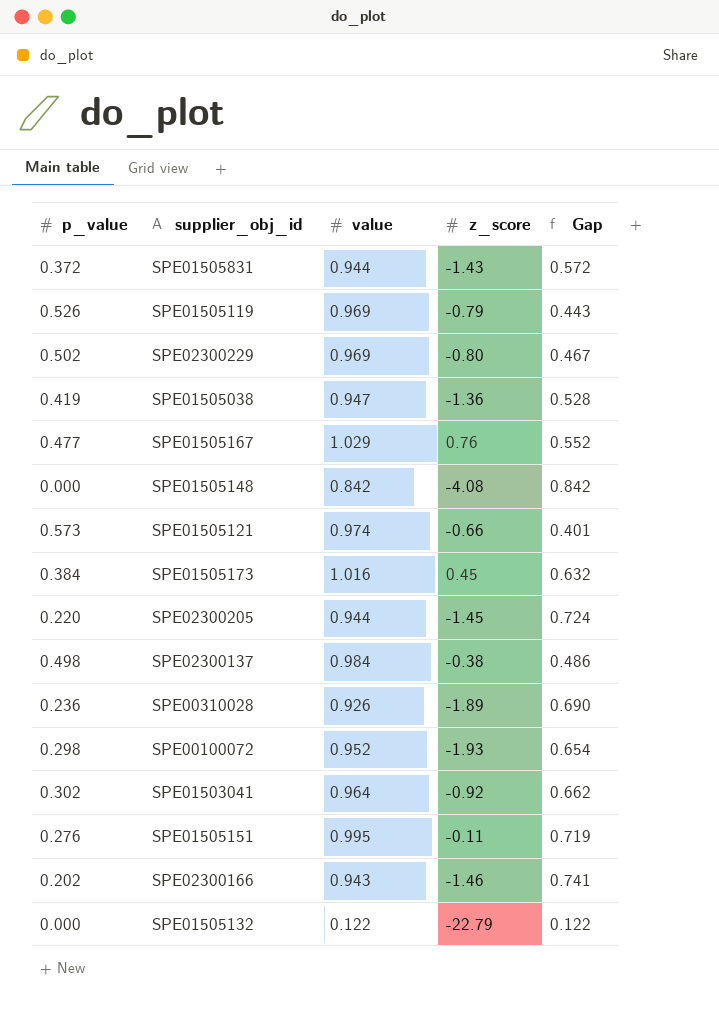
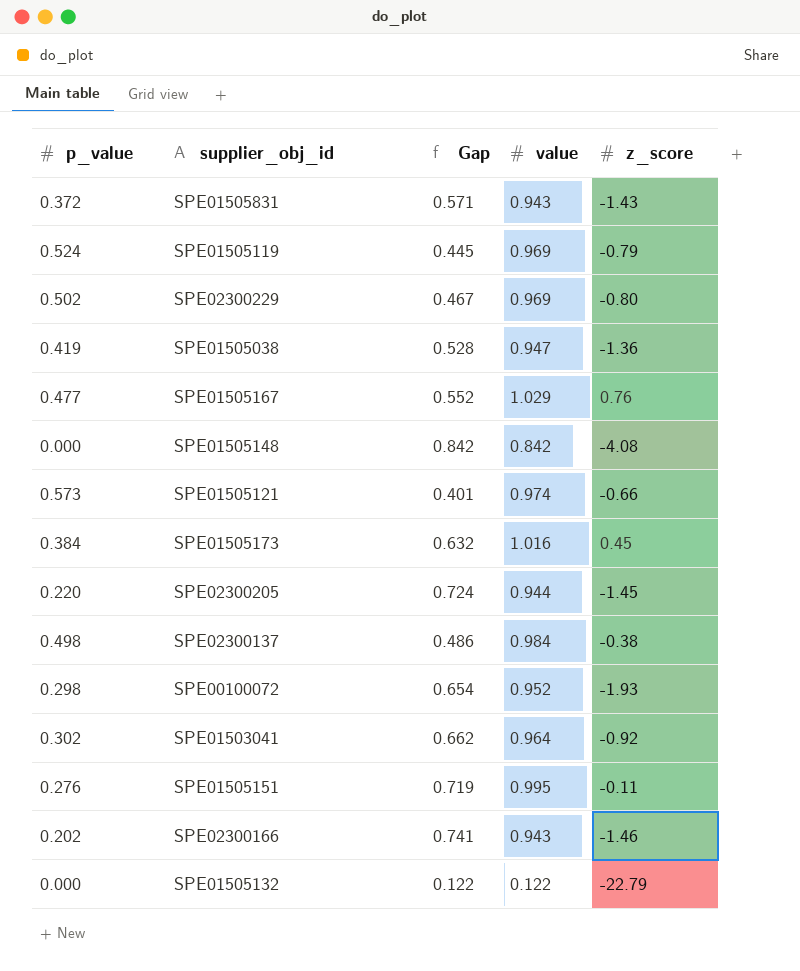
column Gap | position: 5 -> 3
row SPE00310028: 0.236 | 0.926 | -1.89 | 0.690 -> none
SPE01505831 | Gap: 0.572 -> 0.571
SPE01505831 | value: 0.944 -> 0.943
SPE01505119 | p_value: 0.526 -> 0.524
SPE01505119 | Gap: 0.443 -> 0.445

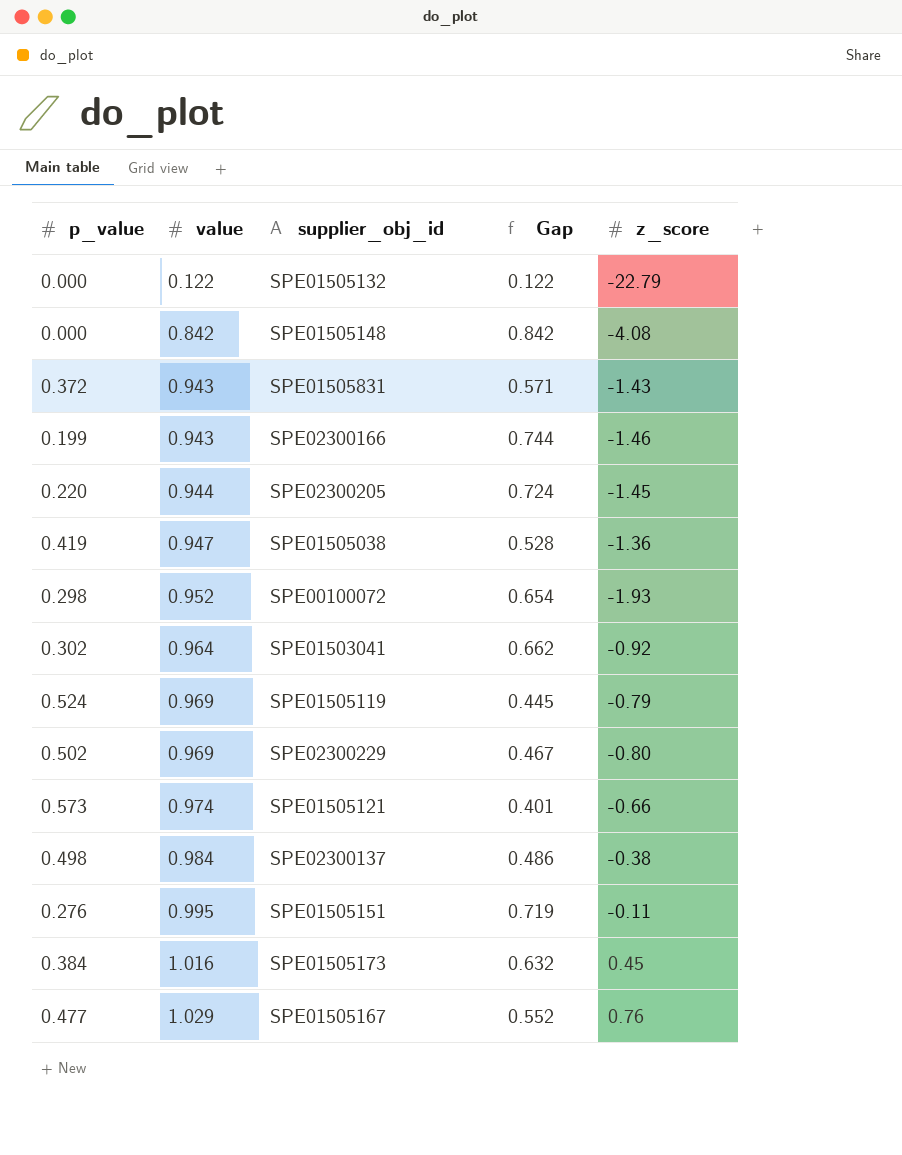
row order: none -> value ascending
column value | position: 4 -> 2
SPE02300166 | p_value: 0.202 -> 0.199
SPE02300166 | Gap: 0.741 -> 0.744

